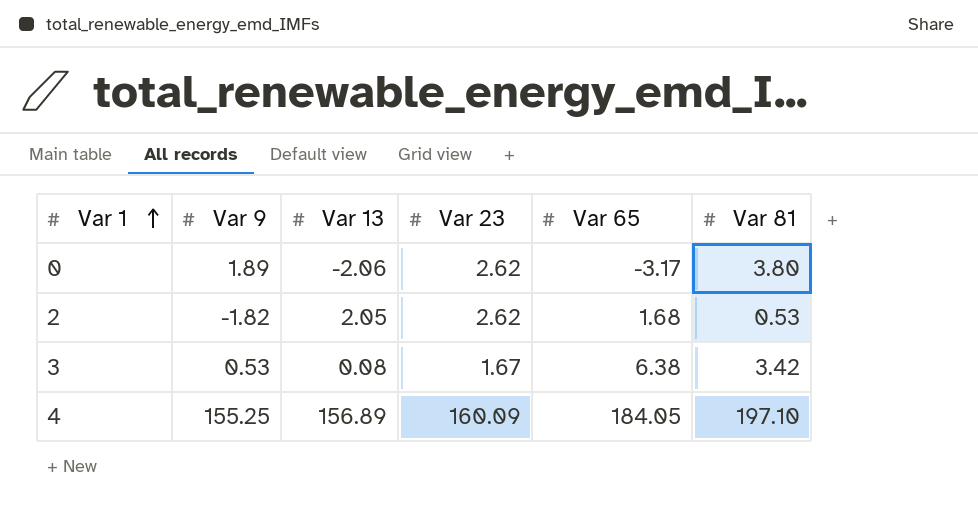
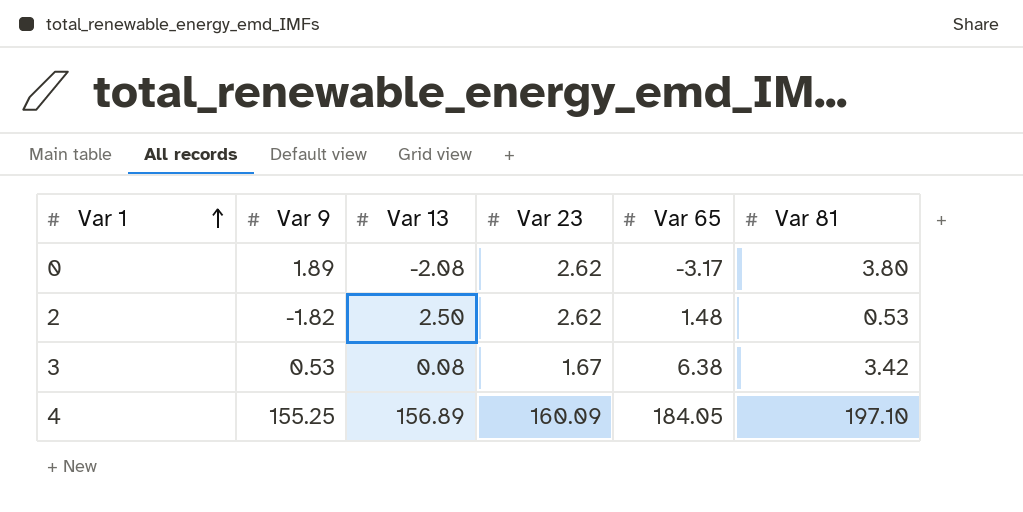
0 | Var 13: -2.06 -> -2.08
2 | Var 13: 2.05 -> 2.50
2 | Var 65: 1.68 -> 1.48

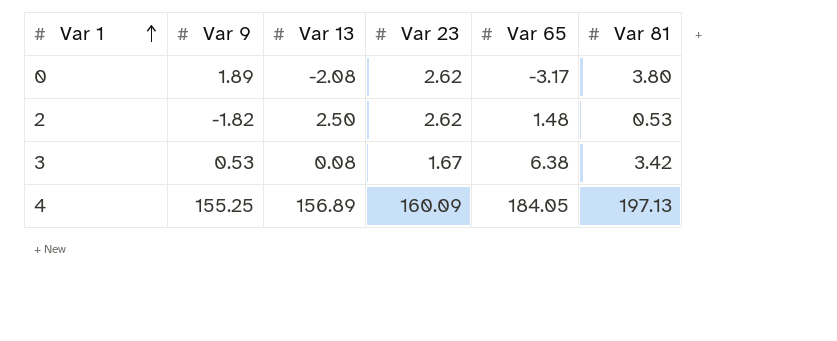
4 | Var 81: 197.10 -> 197.13

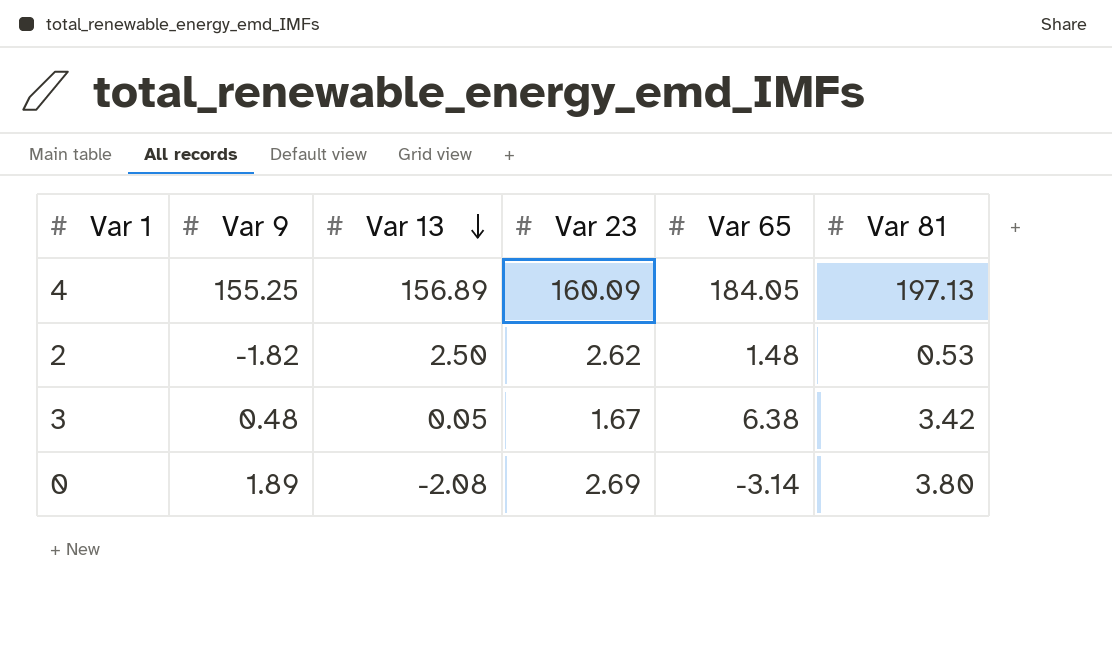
row order: Var 1 ascending -> Var 13 descending
3 | Var 9: 0.53 -> 0.48
3 | Var 13: 0.08 -> 0.05
0 | Var 23: 2.62 -> 2.69
0 | Var 65: -3.17 -> -3.14

